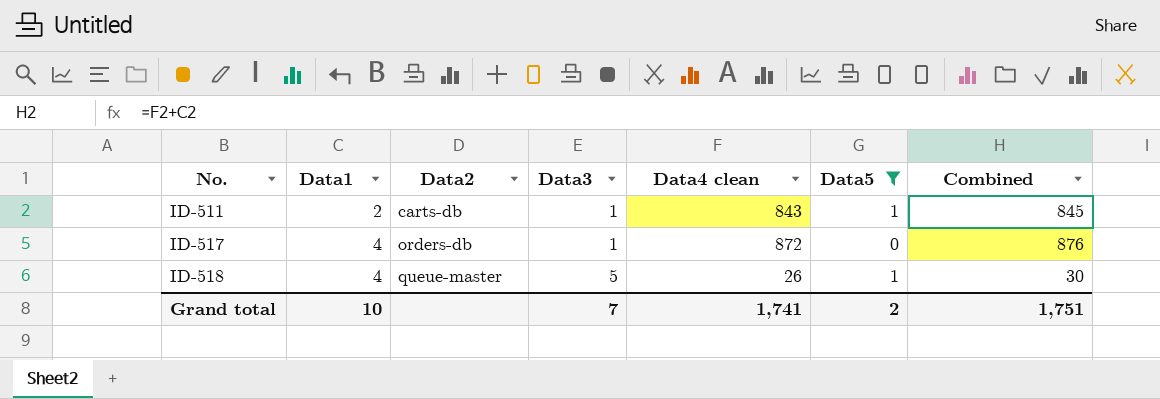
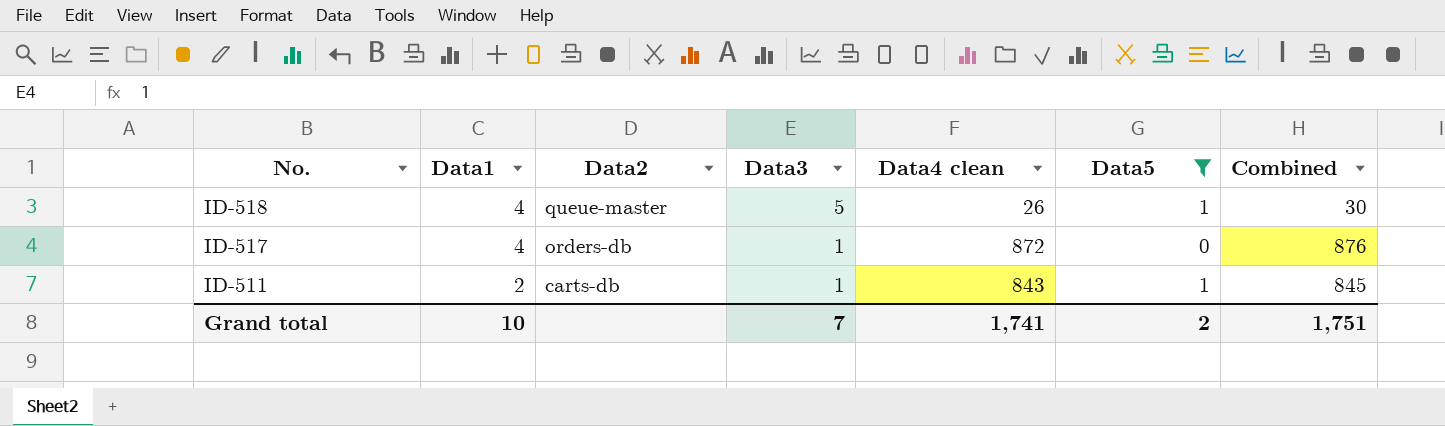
row order: No. ascending -> No. descending

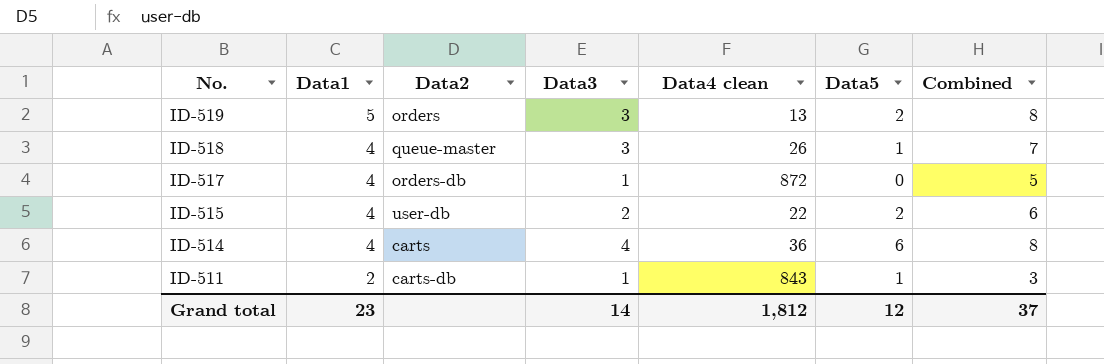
filter: Data5 <= 1 -> none
column Combined | formula: [Data1] + [Data4 clean] -> [Data1] + [Data3]
ID-518 | Data3: 5 -> 3
Grand total | Data1: 10 -> 23
Grand total | Data3: 7 -> 14
Grand total | Data4 clean: 1,741 -> 1,812
Grand total | Data5: 2 -> 12
Grand total | Combined: 1,751 -> 37

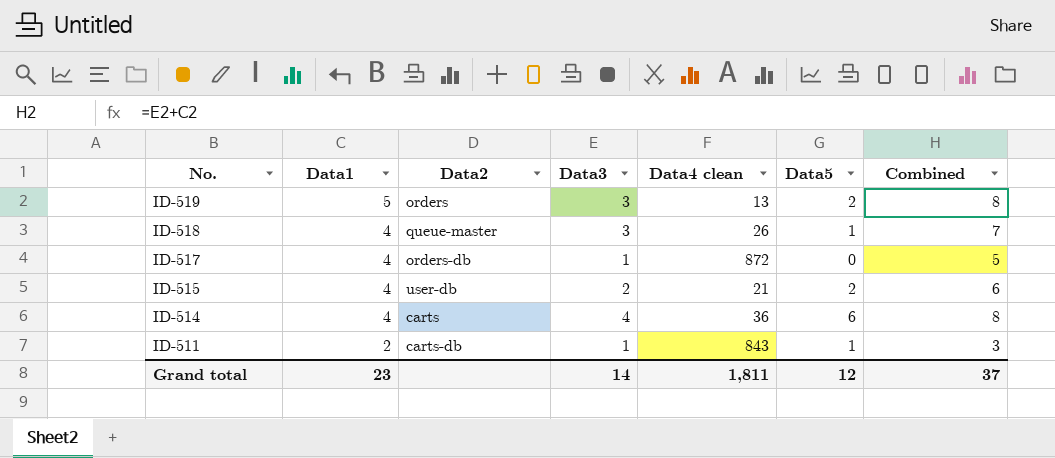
ID-515 | Data4 clean: 22 -> 21
Grand total | Data4 clean: 1,812 -> 1,811

